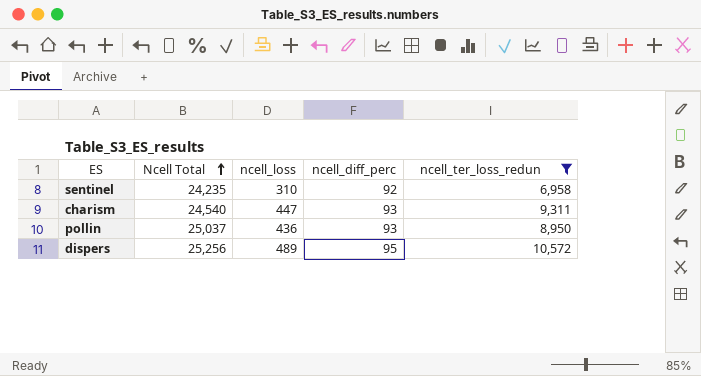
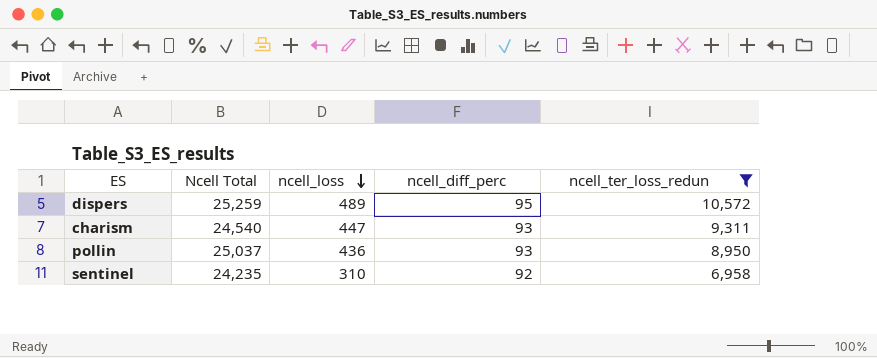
row order: Ncell Total ascending -> ncell_loss descending
dispers | Ncell Total: 25,256 -> 25,259

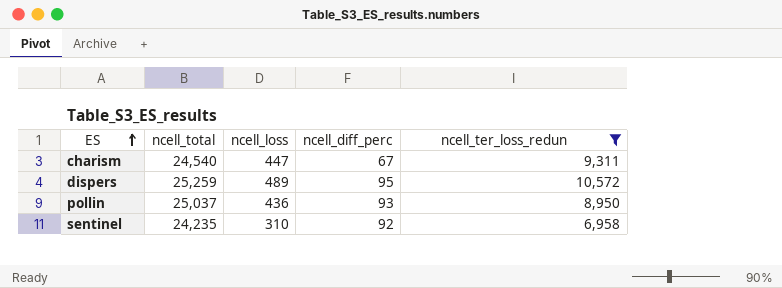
row order: ncell_loss descending -> ES ascending
column name: Ncell Total -> ncell_total
charism | ncell_diff_perc: 93 -> 67

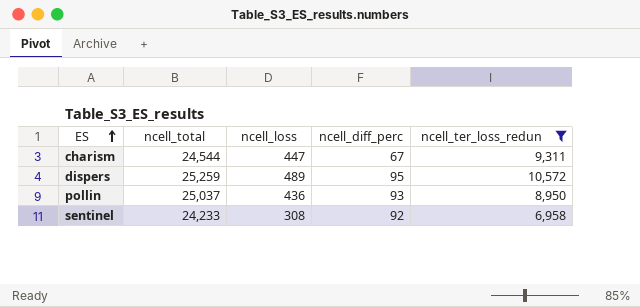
charism | ncell_total: 24,540 -> 24,544
sentinel | ncell_total: 24,235 -> 24,233
sentinel | ncell_loss: 310 -> 308

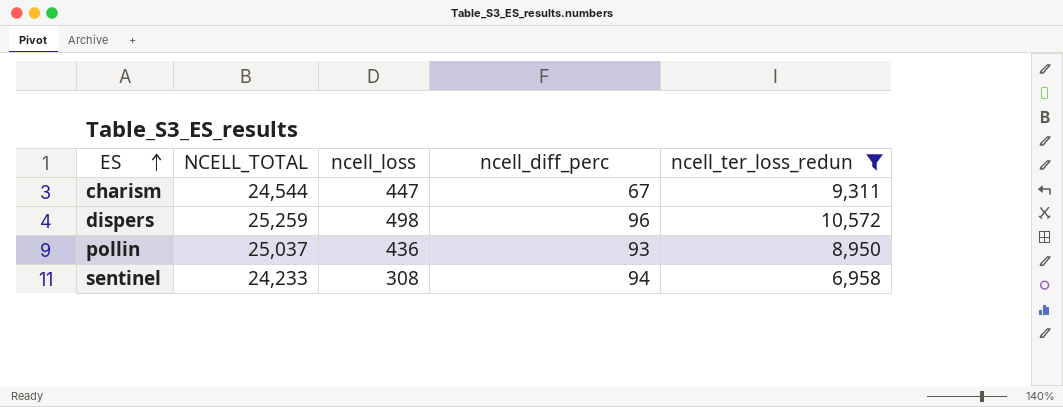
column name: ncell_total -> NCELL_TOTAL
dispers | ncell_loss: 489 -> 498
dispers | ncell_diff_perc: 95 -> 96
sentinel | ncell_diff_perc: 92 -> 94

